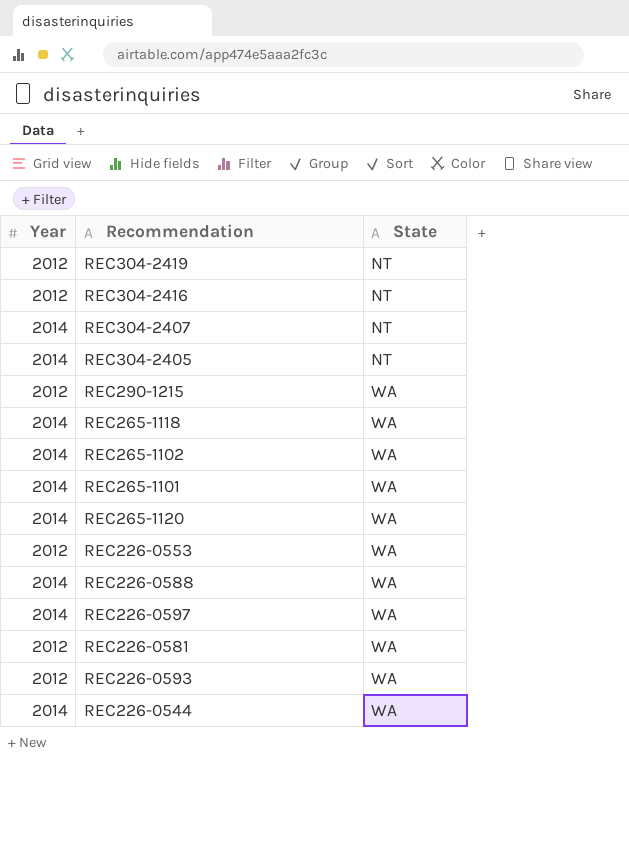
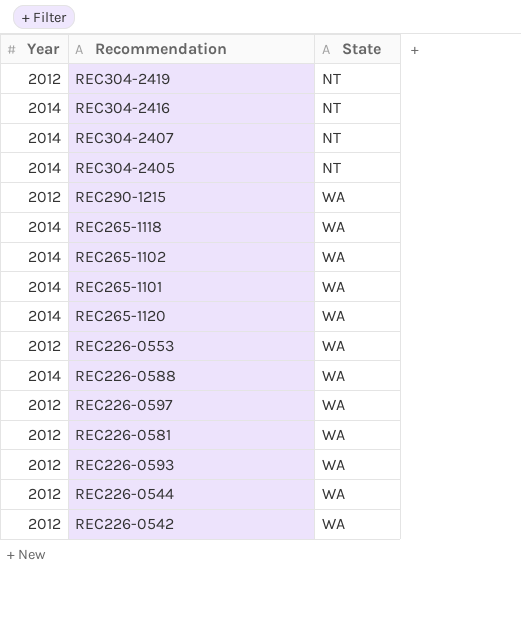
REC304-2416 | Year: 2012 -> 2014
REC226-0597 | Year: 2014 -> 2012
REC226-0544 | Year: 2014 -> 2012
row REC226-0542: none -> 2012 | WA

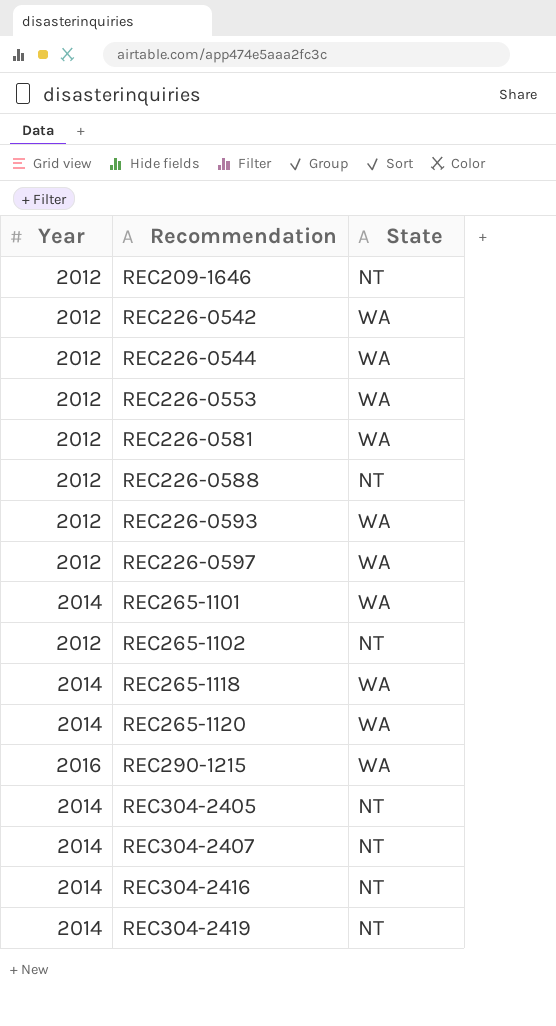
row order: State ascending -> Recommendation ascending
row REC209-1646: none -> 2012 | NT
REC226-0588 | Year: 2014 -> 2012
REC226-0588 | State: WA -> NT
REC265-1102 | Year: 2014 -> 2012
REC265-1102 | State: WA -> NT
REC290-1215 | Year: 2012 -> 2016
REC304-2419 | Year: 2012 -> 2014

